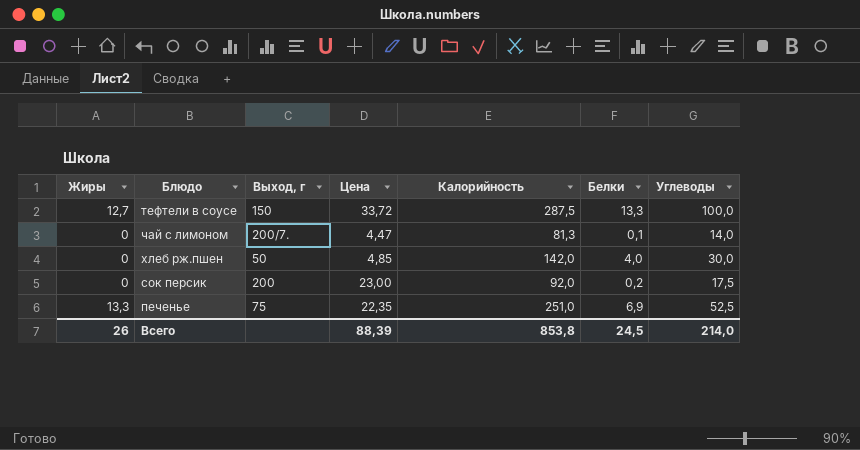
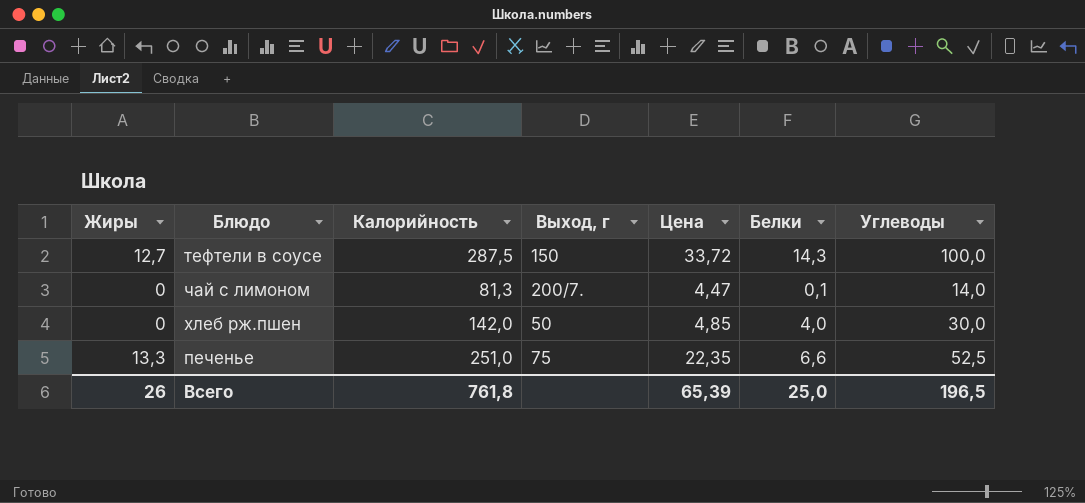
column Калорийность | position: 5 -> 3
row cок персик: 0 | 200 | 23,00 | 92,0 | 0,2 | 17,5 -> none
тефтели в соусе | Белки: 13,3 -> 14,3
печенье | Белки: 6,9 -> 6,6
Всего | Калорийность: 853,8 -> 761,8
Всего | Цена: 88,39 -> 65,39
Всего | Белки: 24,5 -> 25,0
Всего | Углеводы: 214,0 -> 196,5

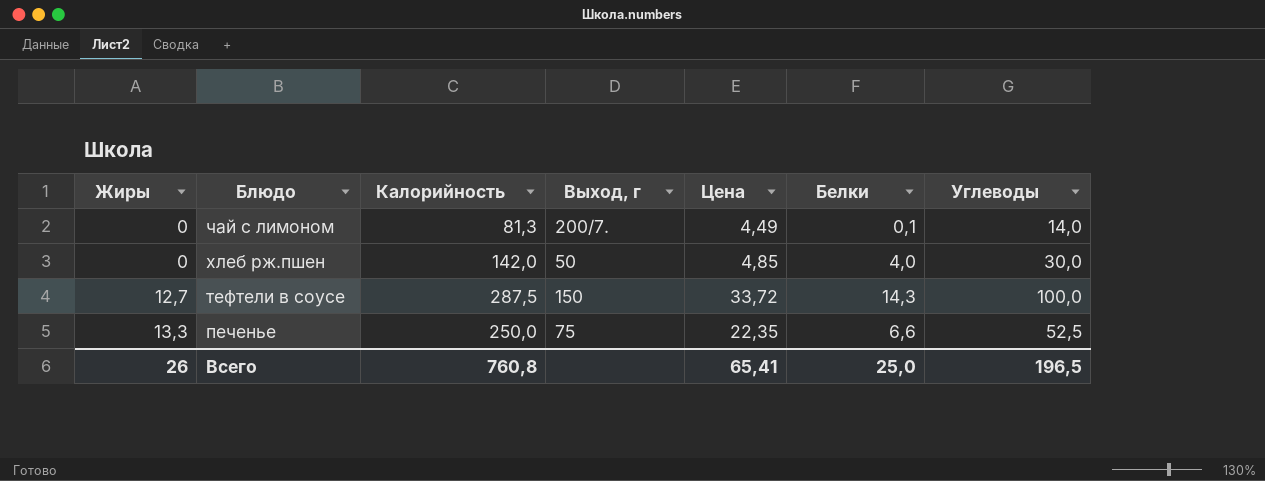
row order: none -> Жиры ascending
чай с лимоном | Цена: 4,47 -> 4,49
печенье | Калорийность: 251,0 -> 250,0
Всего | Калорийность: 761,8 -> 760,8
Всего | Цена: 65,39 -> 65,41

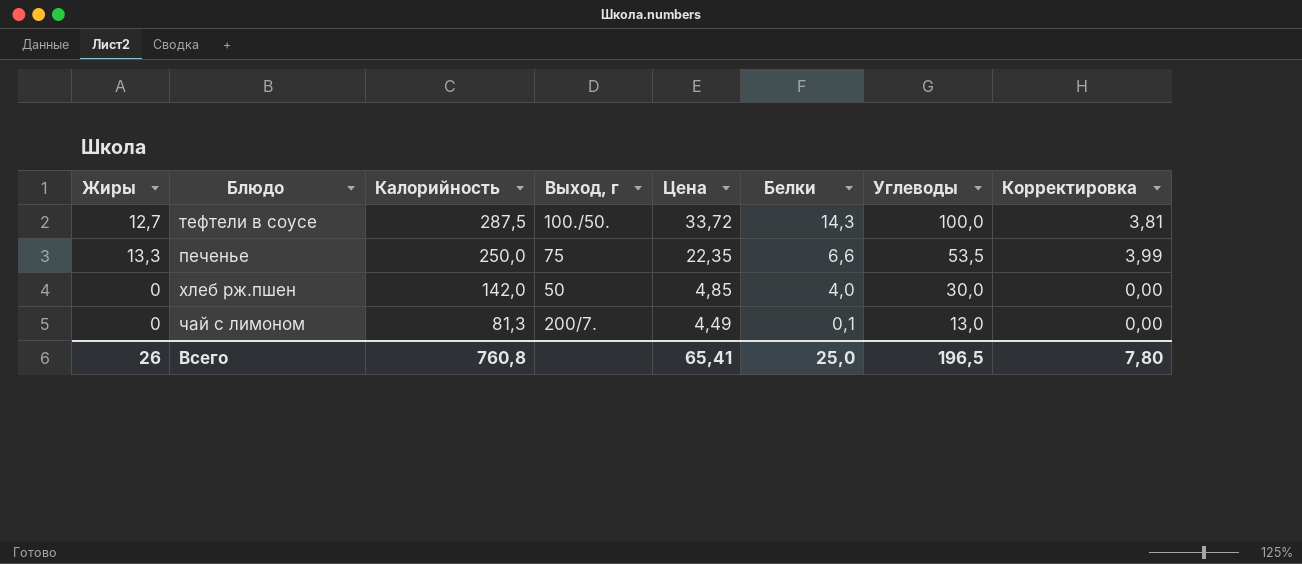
row order: Жиры ascending -> Калорийность descending
column Корректировка | formula: none -> [Жиры] * 0,3
тефтели в соусе | Выход, г: 150 -> 100./50.
печенье | Углеводы: 52,5 -> 53,5
чай с лимоном | Углеводы: 14,0 -> 13,0

